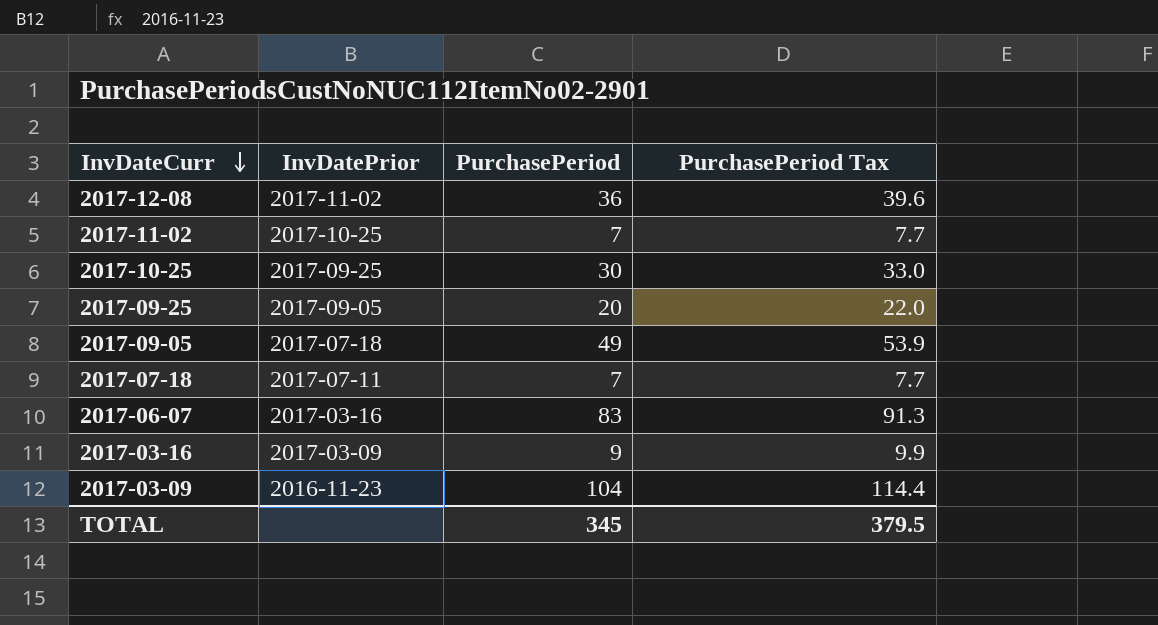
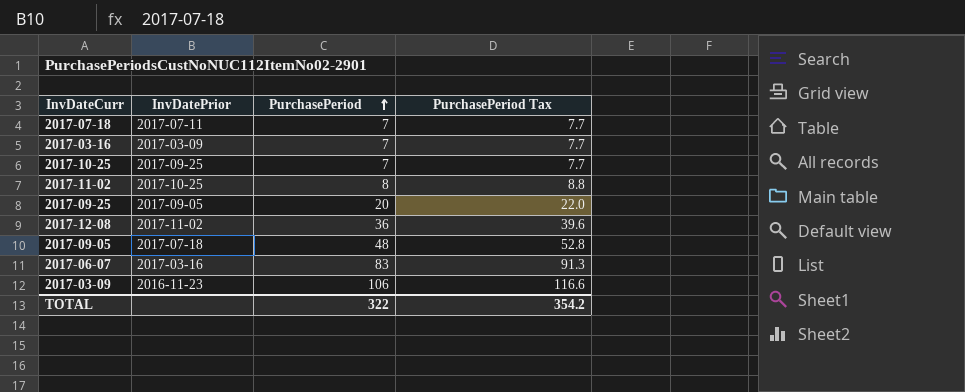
row order: InvDateCurr descending -> PurchasePeriod ascending
2017-03-16 | PurchasePeriod: 9 -> 7
2017-03-16 | PurchasePeriod Tax: 9.9 -> 7.7
2017-10-25 | PurchasePeriod: 30 -> 7
2017-10-25 | PurchasePeriod Tax: 33.0 -> 7.7
2017-11-02 | PurchasePeriod: 7 -> 8
2017-11-02 | PurchasePeriod Tax: 7.7 -> 8.8
2017-09-05 | PurchasePeriod: 49 -> 48
2017-09-05 | PurchasePeriod Tax: 53.9 -> 52.8
2017-03-09 | PurchasePeriod: 104 -> 106
2017-03-09 | PurchasePeriod Tax: 114.4 -> 116.6
TOTAL | PurchasePeriod: 345 -> 322
TOTAL | PurchasePeriod Tax: 379.5 -> 354.2

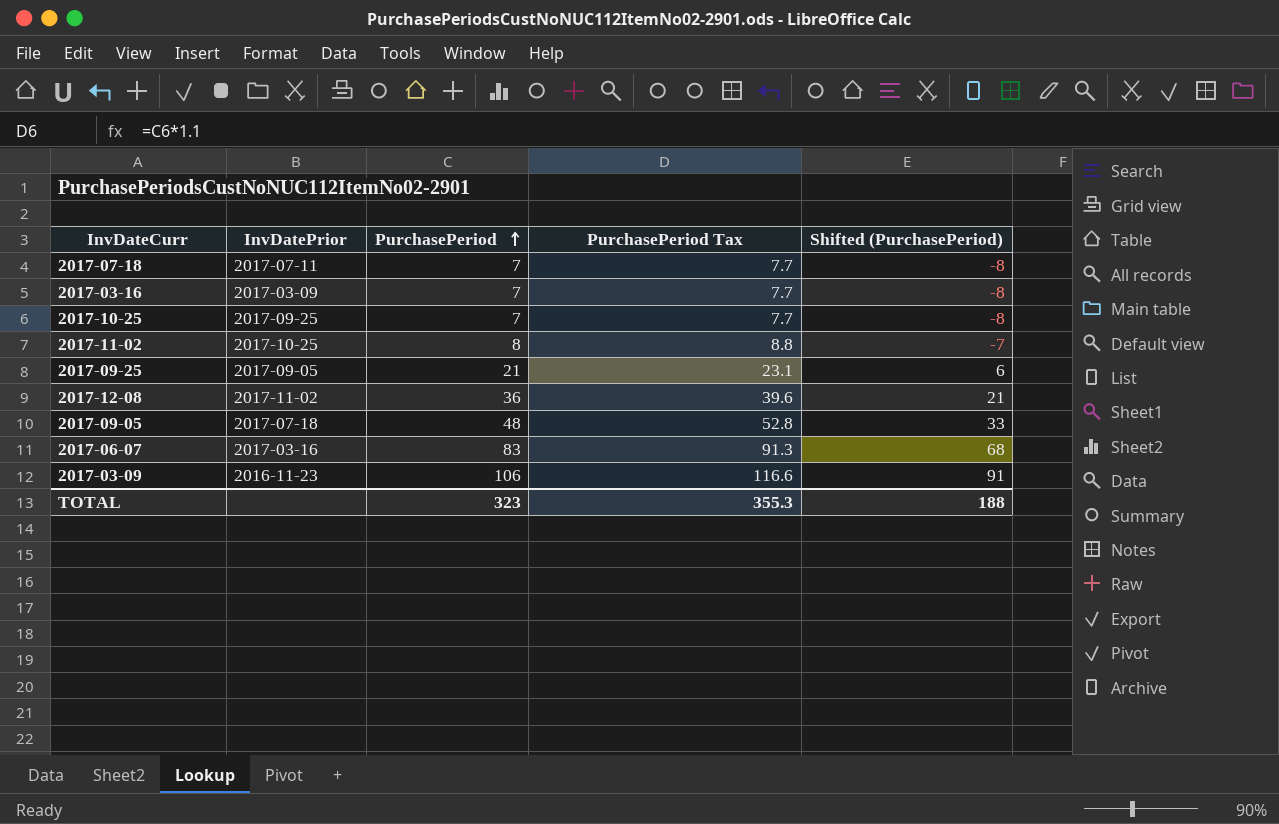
column Shifted (PurchasePeriod) | formula: none -> [PurchasePeriod] - 15
2017-09-25 | PurchasePeriod: 20 -> 21
2017-09-25 | PurchasePeriod Tax: 22.0 -> 23.1
TOTAL | PurchasePeriod: 322 -> 323
TOTAL | PurchasePeriod Tax: 354.2 -> 355.3

